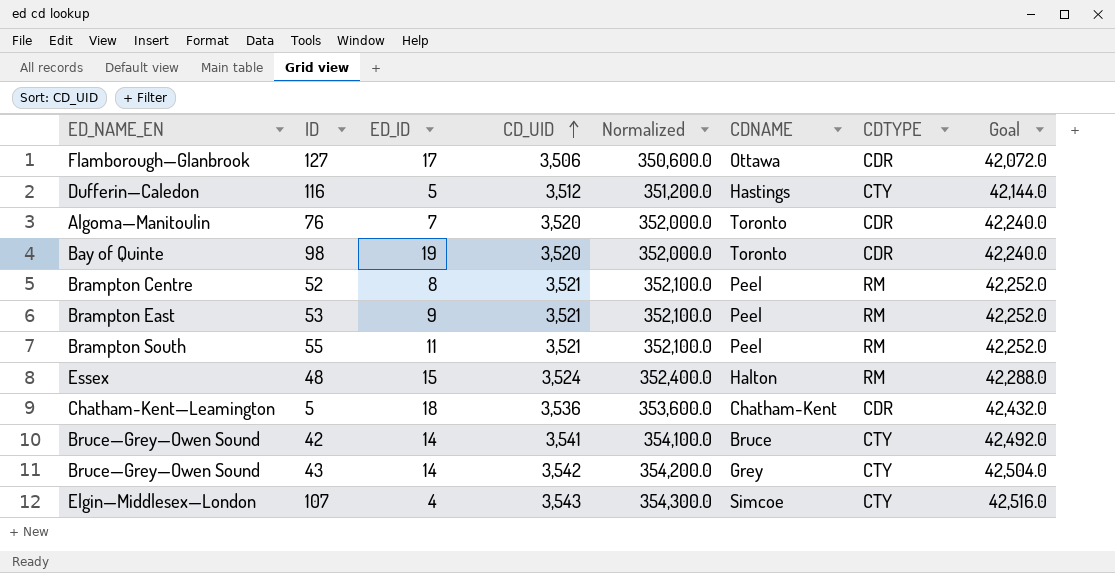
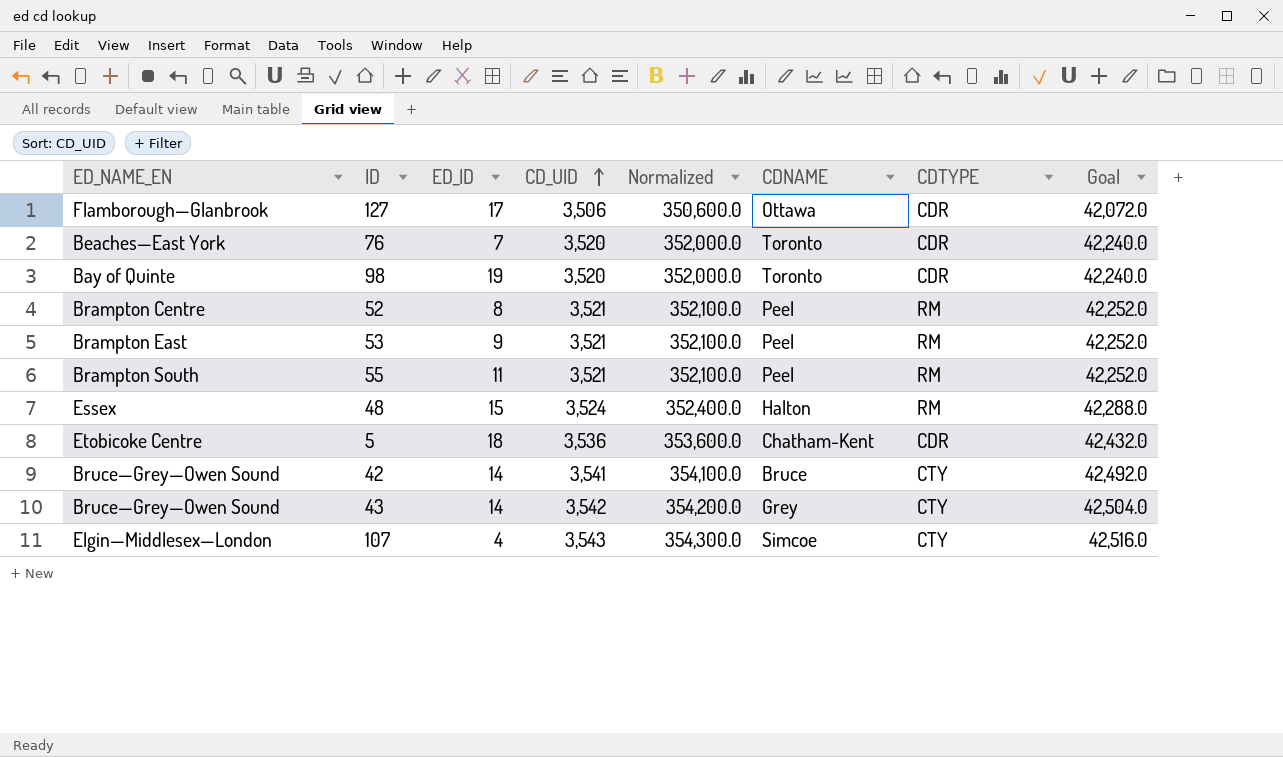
row 116: Dufferin—Caledon | 5 | 3,512 | 351,200.0 | Hastings | CTY | 42,144.0 -> none
76 | ED_NAME_EN: Algoma—Manitoulin -> Beaches—East York
5 | ED_NAME_EN: Chatham-Kent—Leamington -> Etobicoke Centre

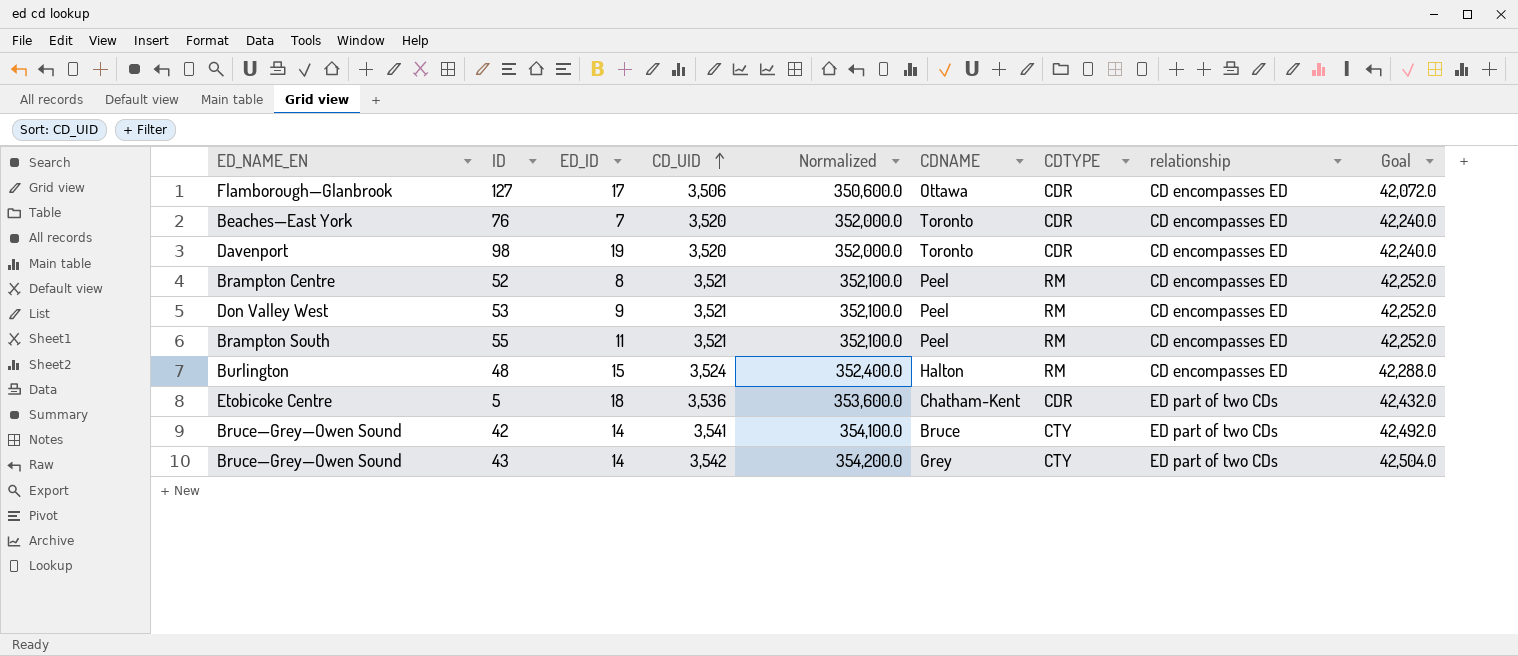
column relationship | position: none -> 8
row 107: Elgin—Middlesex—London | 4 | 3,543 | 354,300.0 | Simcoe | CTY | 42,516.0 -> none
98 | ED_NAME_EN: Bay of Quinte -> Davenport
53 | ED_NAME_EN: Brampton East -> Don Valley West
48 | ED_NAME_EN: Essex -> Burlington

